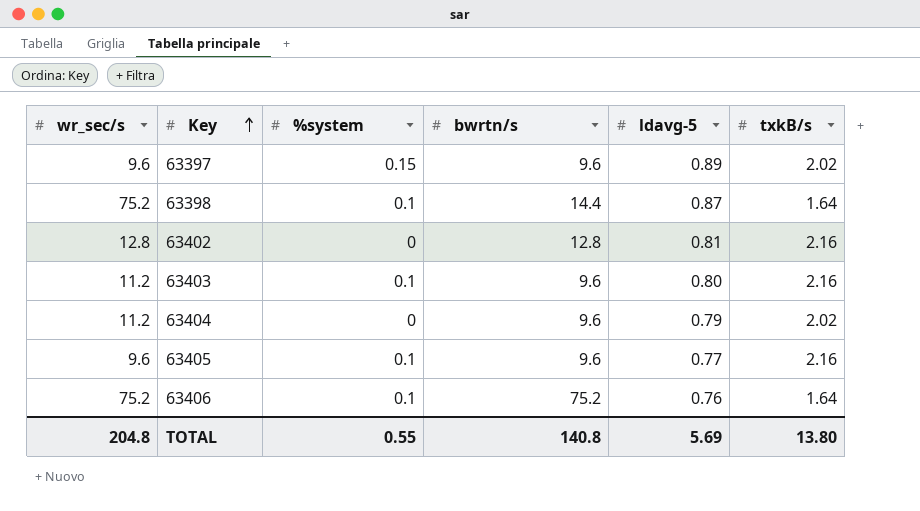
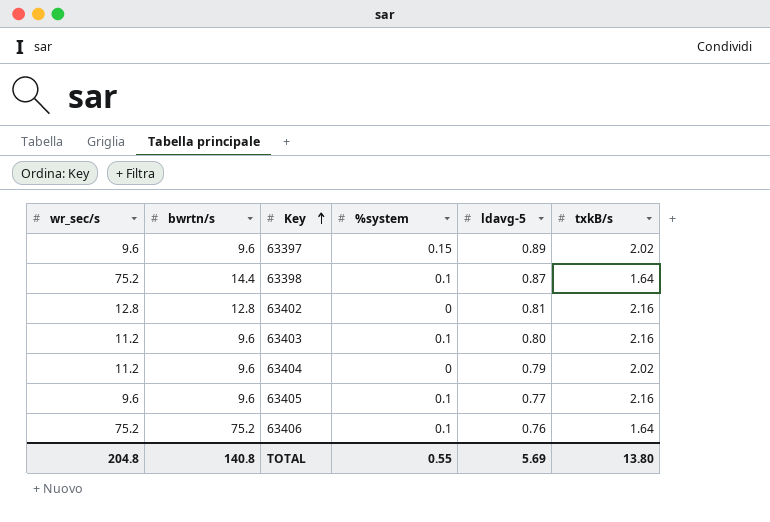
column bwrtn/s | position: 4 -> 2

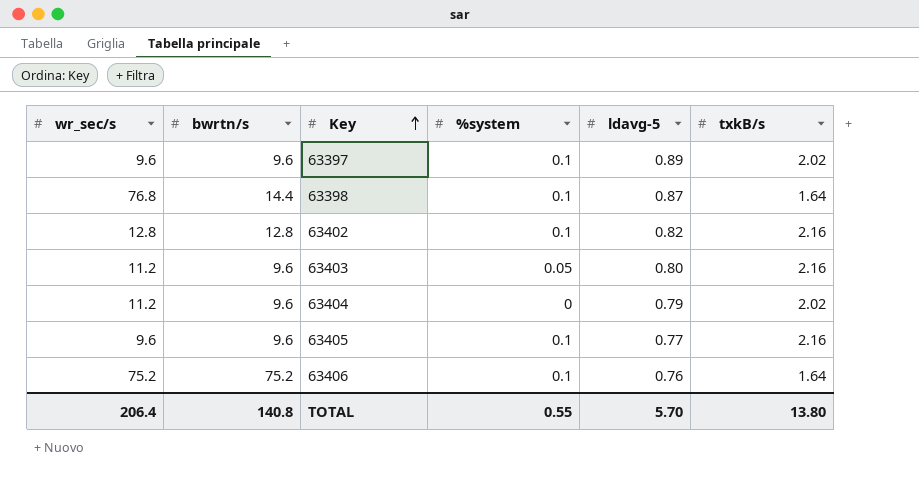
63397 | %system: 0.15 -> 0.1
63398 | wr_sec/s: 75.2 -> 76.8
63402 | %system: 0 -> 0.1
63402 | ldavg-5: 0.81 -> 0.82
63403 | %system: 0.1 -> 0.05
TOTAL | wr_sec/s: 204.8 -> 206.4
TOTAL | ldavg-5: 5.69 -> 5.70

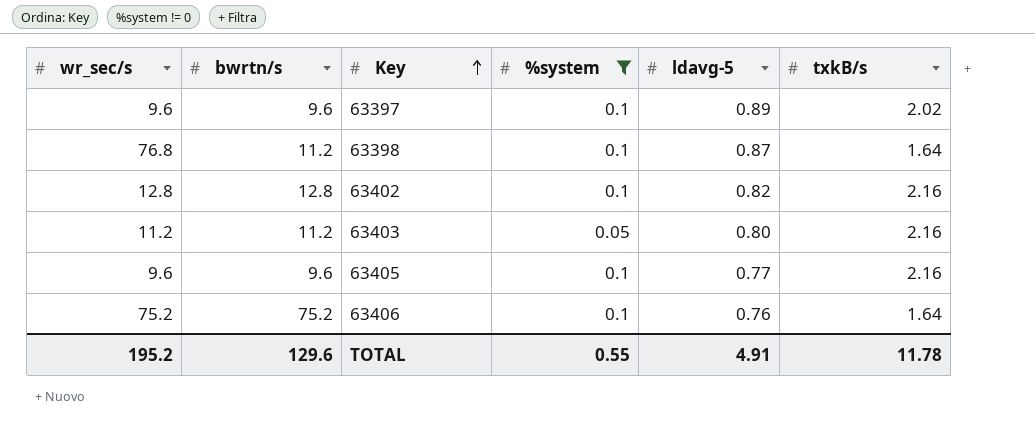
filter: none -> %system != 0
63398 | bwrtn/s: 14.4 -> 11.2
63403 | bwrtn/s: 9.6 -> 11.2
TOTAL | wr_sec/s: 206.4 -> 195.2
TOTAL | bwrtn/s: 140.8 -> 129.6
TOTAL | ldavg-5: 5.70 -> 4.91
TOTAL | txkB/s: 13.80 -> 11.78

